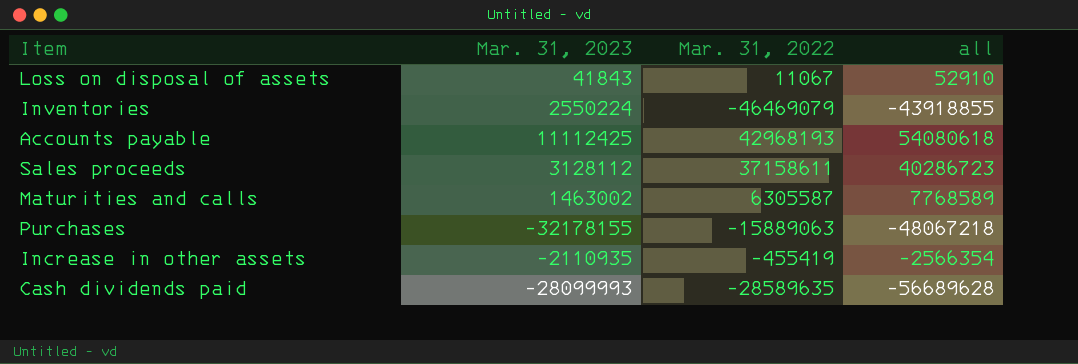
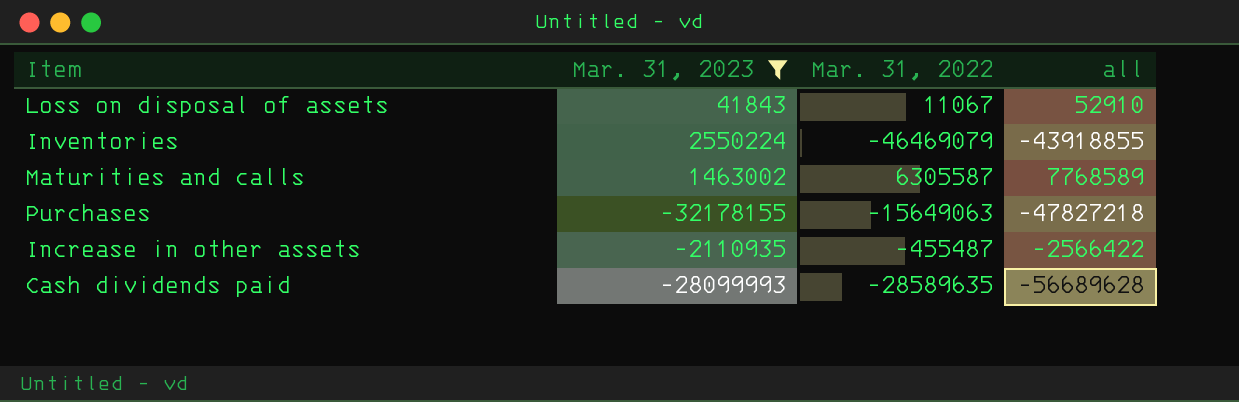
filter: none -> Mar. 31, 2023 <= 2550224
Purchases | Mar. 31, 2022: -15889063 -> -15649063
Purchases | all: -48067218 -> -47827218
Increase in other assets | Mar. 31, 2022: -455419 -> -455487
Increase in other assets | all: -2566354 -> -2566422

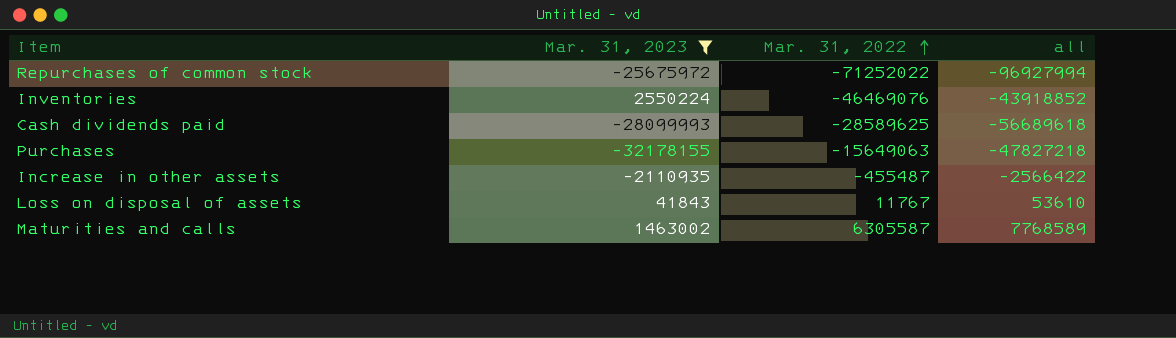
row order: none -> Mar. 31, 2022 ascending
row Repurchases of common stock: none -> -25675972 | -71252022 | -96927994
Inventories | Mar. 31, 2022: -46469079 -> -46469076
Inventories | all: -43918855 -> -43918852
Cash dividends paid | Mar. 31, 2022: -28589635 -> -28589625
Cash dividends paid | all: -56689628 -> -56689618
Loss on disposal of assets | Mar. 31, 2022: 11067 -> 11767
Loss on disposal of assets | all: 52910 -> 53610

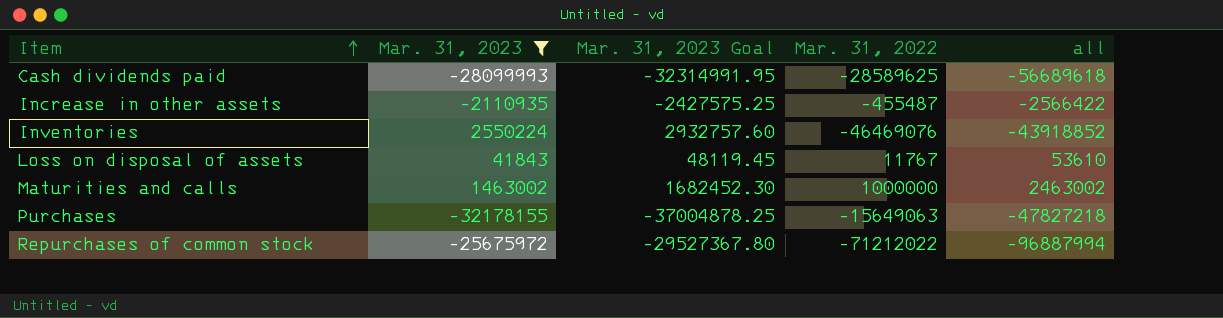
row order: Mar. 31, 2022 ascending -> Item ascending
column Mar. 31, 2023 Goal | formula: none -> [Mar. 31, 2023] * 1.15
Maturities and calls | Mar. 31, 2022: 6305587 -> 1000000
Maturities and calls | all: 7768589 -> 2463002
Repurchases of common stock | Mar. 31, 2022: -71252022 -> -71212022
Repurchases of common stock | all: -96927994 -> -96887994

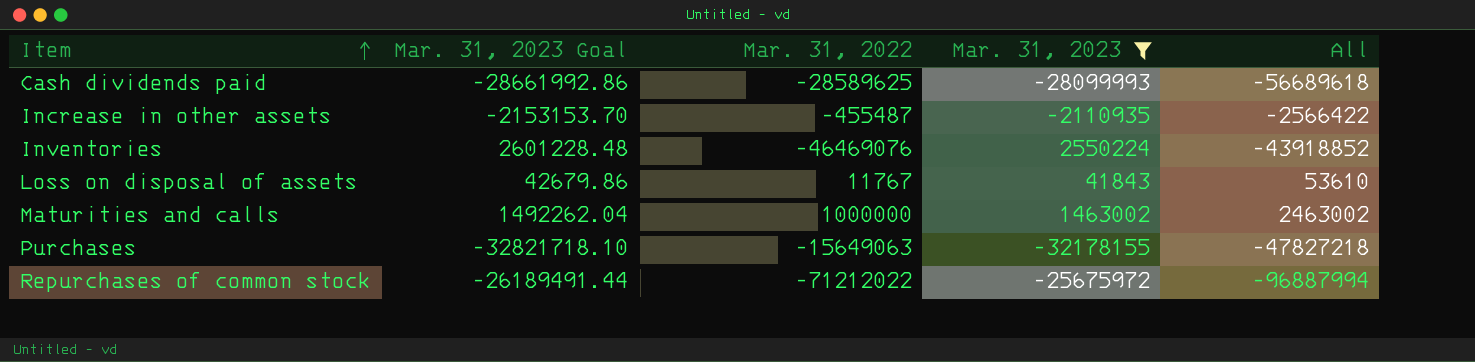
column Mar. 31, 2023 Goal | formula: [Mar. 31, 2023] * 1.15 -> [Mar. 31, 2023] * 1.02
column Mar. 31, 2023 | position: 2 -> 4
column name: all -> All

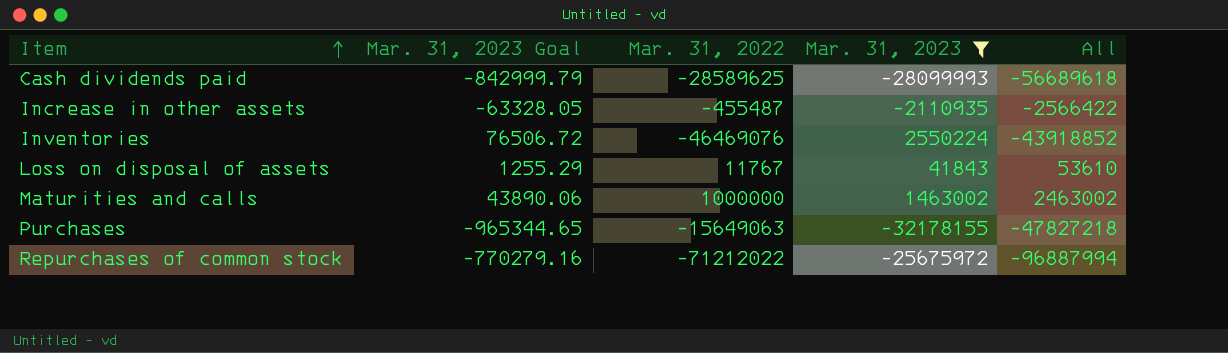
column Mar. 31, 2023 Goal | formula: [Mar. 31, 2023] * 1.02 -> [Mar. 31, 2023] * 0.03

